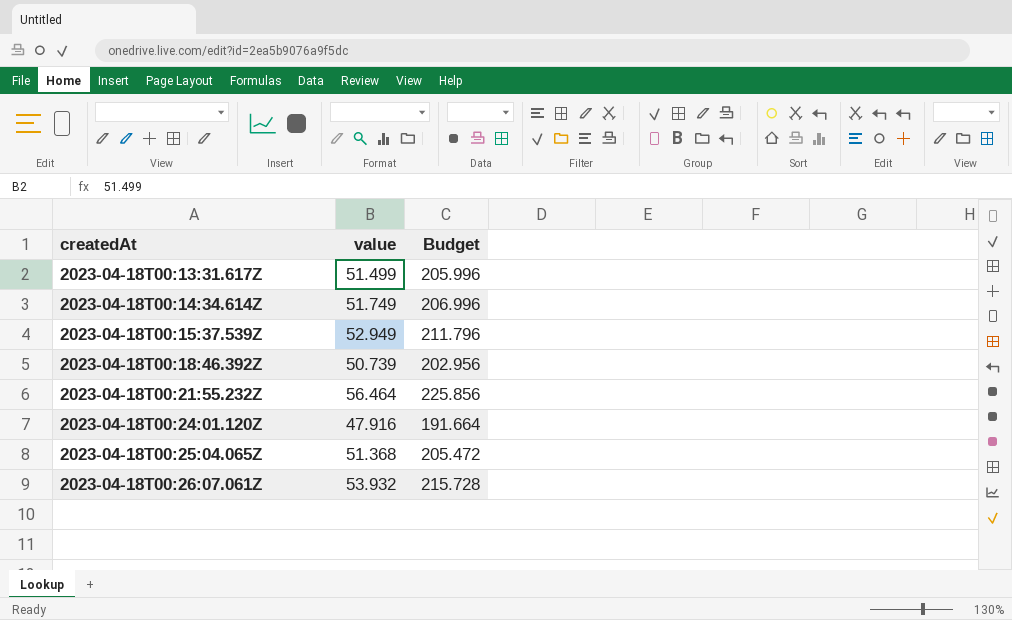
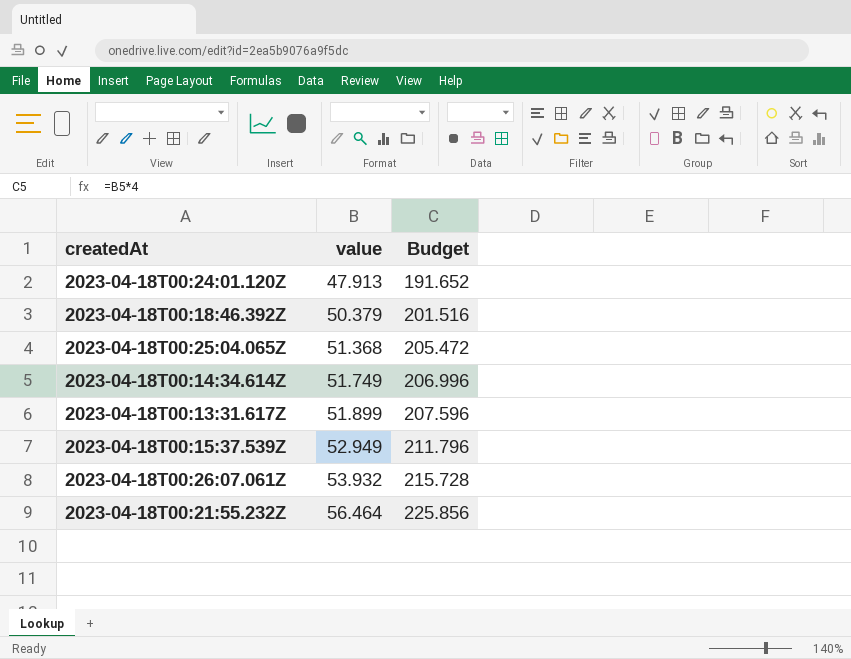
row order: createdAt ascending -> value ascending
2023-04-18T00:24:01.120Z | value: 47.916 -> 47.913
2023-04-18T00:24:01.120Z | Budget: 191.664 -> 191.652
2023-04-18T00:18:46.392Z | value: 50.739 -> 50.379
2023-04-18T00:18:46.392Z | Budget: 202.956 -> 201.516
2023-04-18T00:13:31.617Z | value: 51.499 -> 51.899
2023-04-18T00:13:31.617Z | Budget: 205.996 -> 207.596

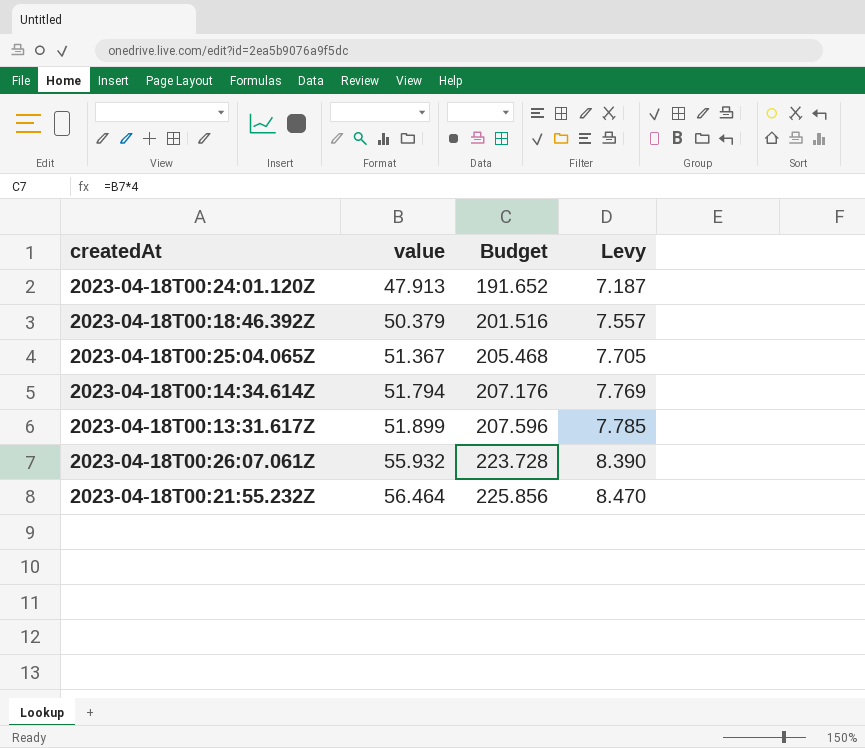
column Levy | formula: none -> [value] * 0.15
row 2023-04-18T00:15:37.539Z: 52.949 | 211.796 -> none
2023-04-18T00:25:04.065Z | value: 51.368 -> 51.367
2023-04-18T00:25:04.065Z | Budget: 205.472 -> 205.468
2023-04-18T00:14:34.614Z | value: 51.749 -> 51.794
2023-04-18T00:14:34.614Z | Budget: 206.996 -> 207.176
2023-04-18T00:26:07.061Z | value: 53.932 -> 55.932
2023-04-18T00:26:07.061Z | Budget: 215.728 -> 223.728

